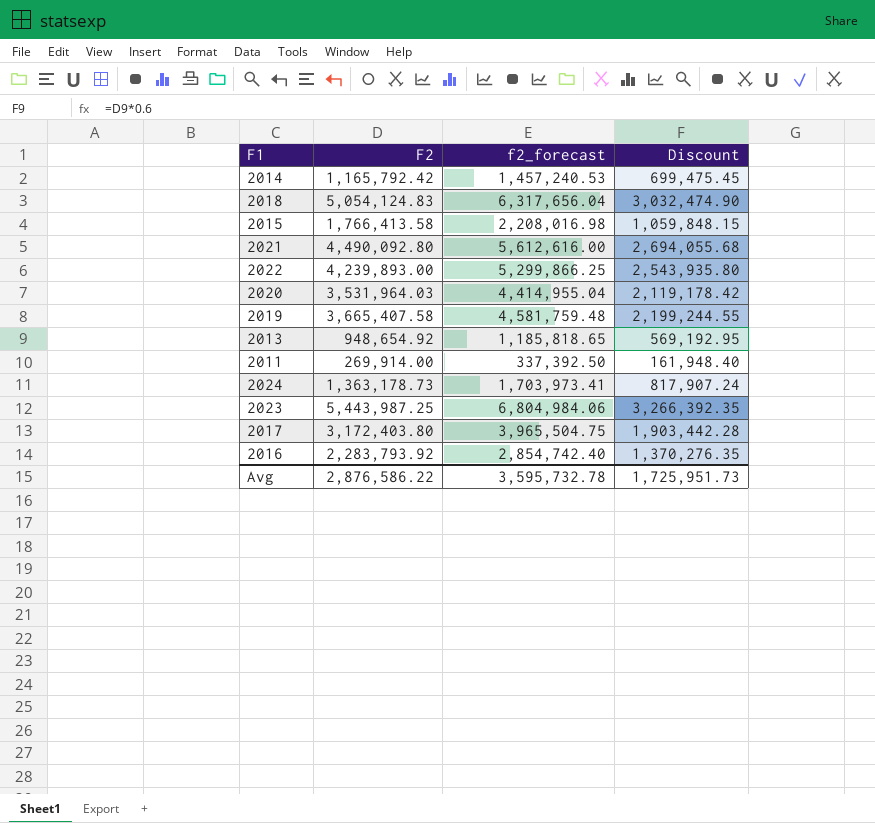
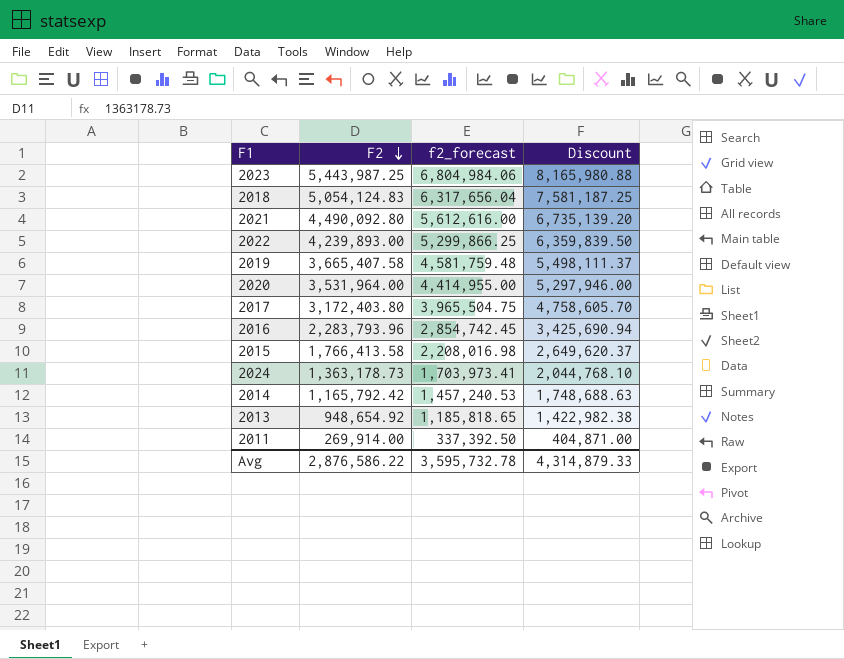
row order: none -> F2 descending
column Discount | formula: [F2] * 0.6 -> [F2] * 1.5
2020 | F2: 3,531,964.03 -> 3,531,964.00
2020 | f2_forecast: 4,414,955.04 -> 4,414,955.00
2016 | F2: 2,283,793.92 -> 2,283,793.96
2016 | f2_forecast: 2,854,742.40 -> 2,854,742.45
Avg | Discount: 1,725,951.73 -> 4,314,879.33

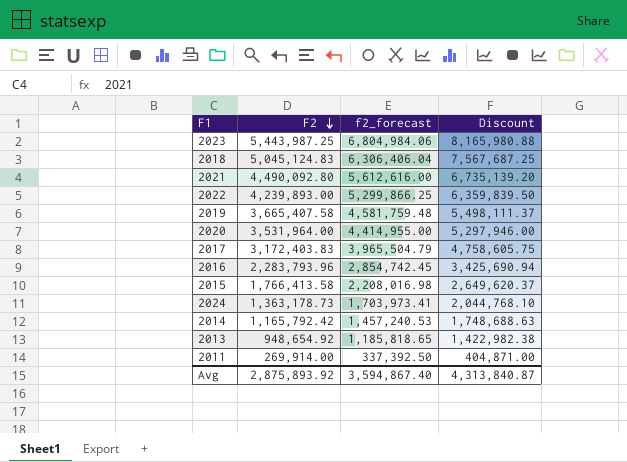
2018 | F2: 5,054,124.83 -> 5,045,124.83
2018 | f2_forecast: 6,317,656.04 -> 6,306,406.04
2018 | Discount: 7,581,187.25 -> 7,567,687.25
2017 | F2: 3,172,403.80 -> 3,172,403.83
2017 | f2_forecast: 3,965,504.75 -> 3,965,504.79
2017 | Discount: 4,758,605.70 -> 4,758,605.75
Avg | F2: 2,876,586.22 -> 2,875,893.92
Avg | f2_forecast: 3,595,732.78 -> 3,594,867.40
Avg | Discount: 4,314,879.33 -> 4,313,840.87

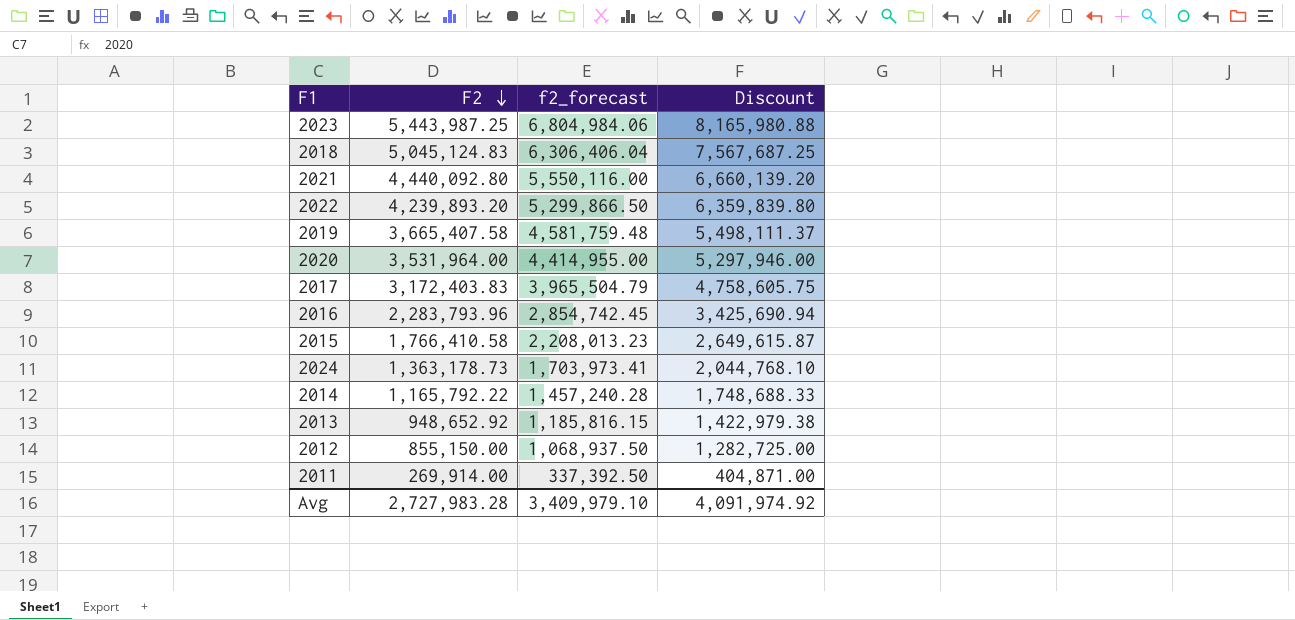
2021 | F2: 4,490,092.80 -> 4,440,092.80
2021 | f2_forecast: 5,612,616.00 -> 5,550,116.00
2021 | Discount: 6,735,139.20 -> 6,660,139.20
2022 | F2: 4,239,893.00 -> 4,239,893.20
2022 | f2_forecast: 5,299,866.25 -> 5,299,866.50
2022 | Discount: 6,359,839.50 -> 6,359,839.80
2015 | F2: 1,766,413.58 -> 1,766,410.58
2015 | f2_forecast: 2,208,016.98 -> 2,208,013.23
2015 | Discount: 2,649,620.37 -> 2,649,615.87
2014 | F2: 1,165,792.42 -> 1,165,792.22
2014 | f2_forecast: 1,457,240.53 -> 1,457,240.28
2014 | Discount: 1,748,688.63 -> 1,748,688.33
2013 | F2: 948,654.92 -> 948,652.92
2013 | f2_forecast: 1,185,818.65 -> 1,185,816.15
2013 | Discount: 1,422,982.38 -> 1,422,979.38
row 2012: none -> 855,150.00 | 1,068,937.50 | 1,282,725.00
Avg | F2: 2,875,893.92 -> 2,727,983.28
Avg | f2_forecast: 3,594,867.40 -> 3,409,979.10
Avg | Discount: 4,313,840.87 -> 4,091,974.92

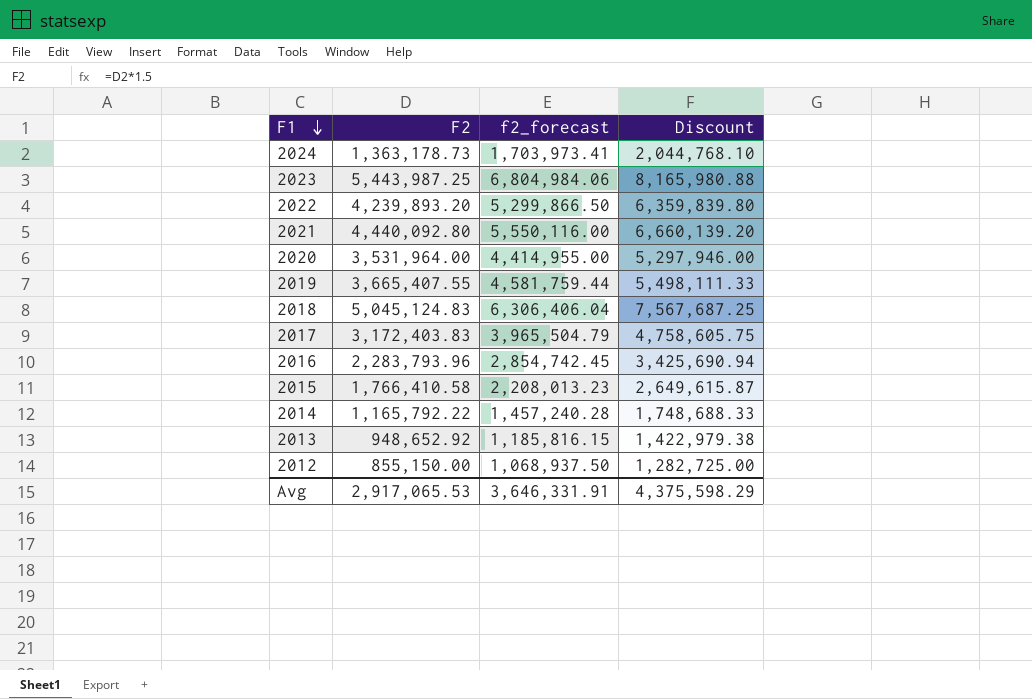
row order: F2 descending -> F1 descending
row 2011: 269,914.00 | 337,392.50 | 404,871.00 -> none
2019 | F2: 3,665,407.58 -> 3,665,407.55
2019 | f2_forecast: 4,581,759.48 -> 4,581,759.44
2019 | Discount: 5,498,111.37 -> 5,498,111.33
Avg | F2: 2,727,983.28 -> 2,917,065.53
Avg | f2_forecast: 3,409,979.10 -> 3,646,331.91
Avg | Discount: 4,091,974.92 -> 4,375,598.29

